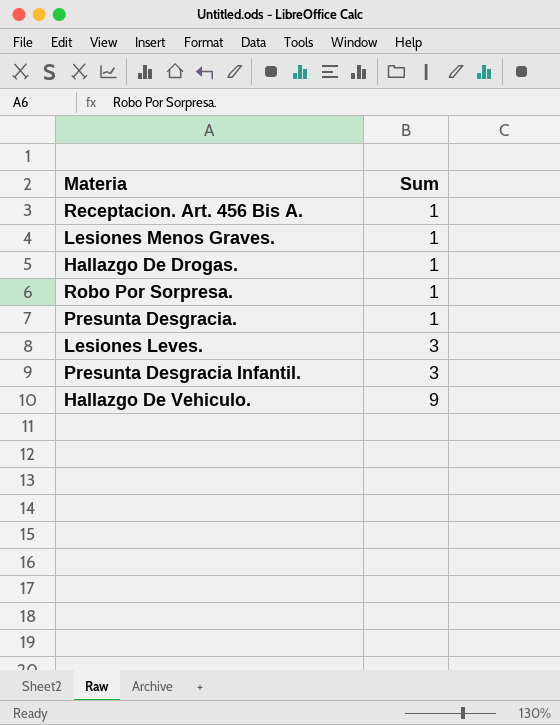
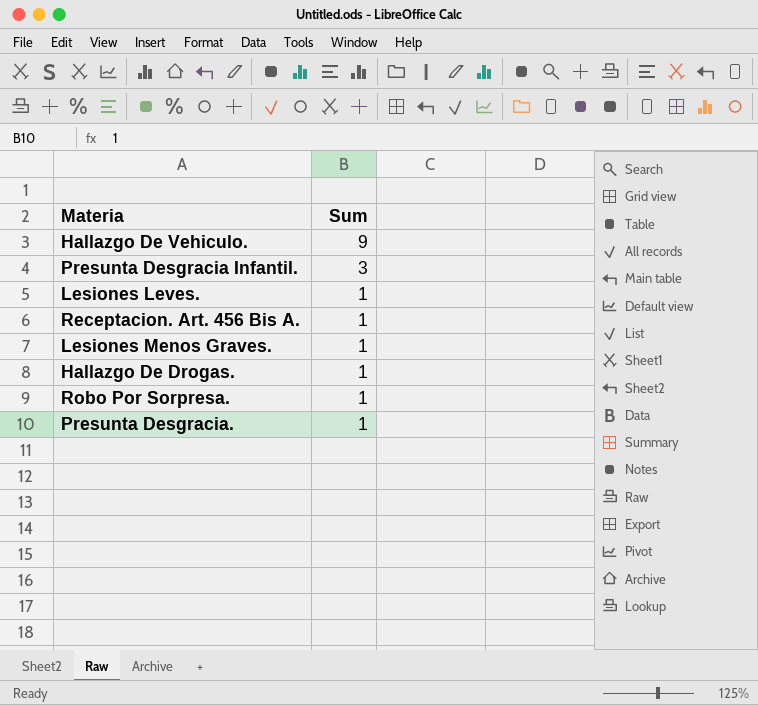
row order: Sum ascending -> Sum descending
Lesiones Leves. | Sum: 3 -> 1

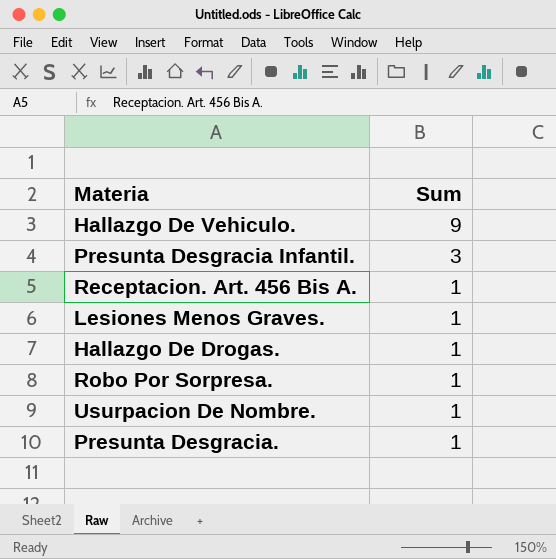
row Lesiones Leves.: 1 -> none
row Usurpacion De Nombre.: none -> 1

